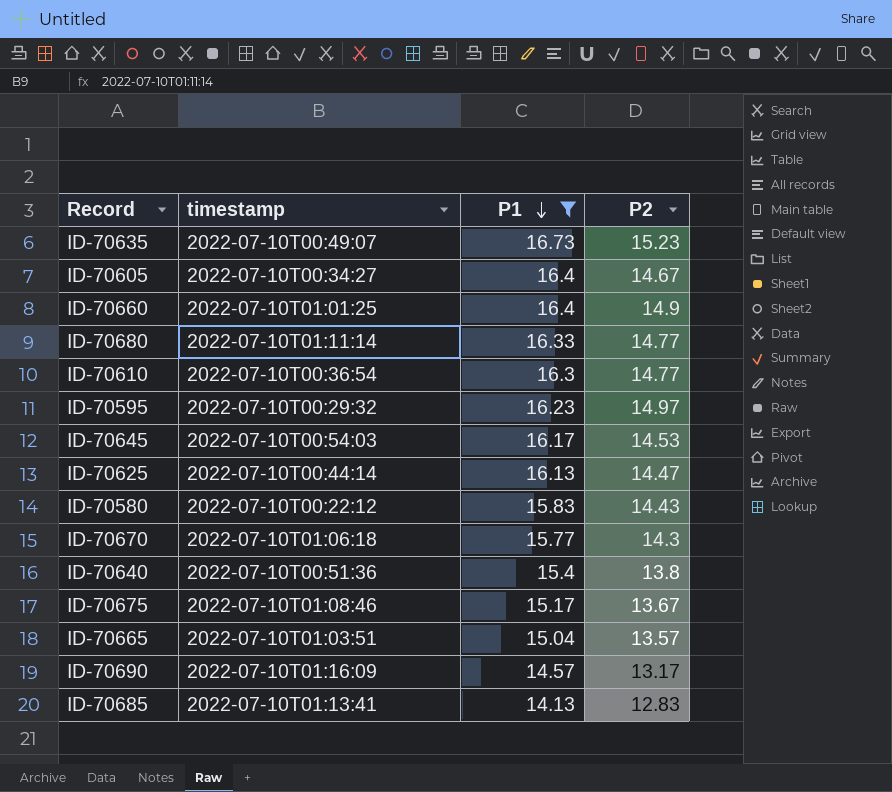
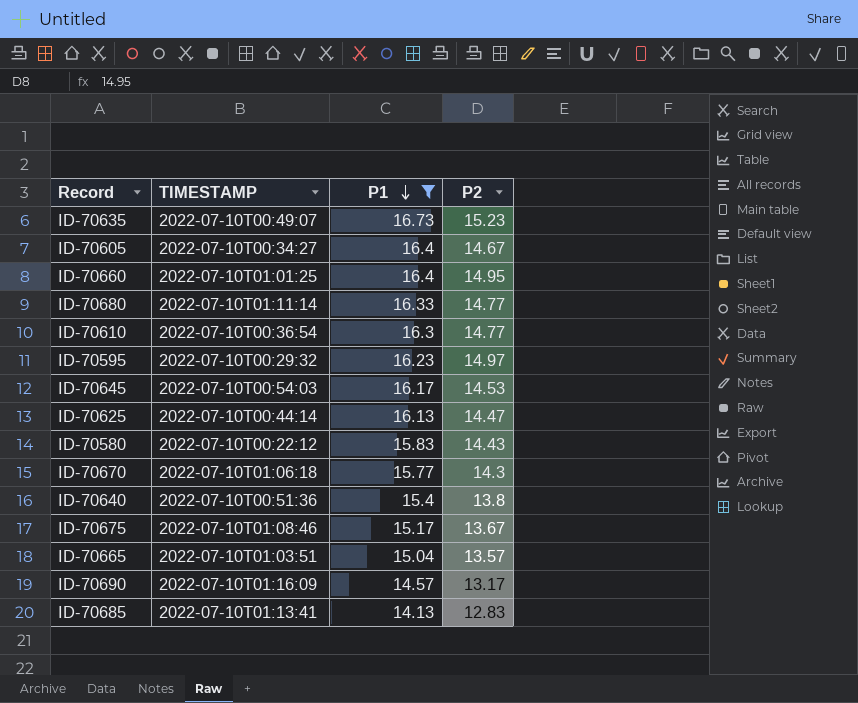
column name: timestamp -> TIMESTAMP
ID-70660 | P2: 14.9 -> 14.95

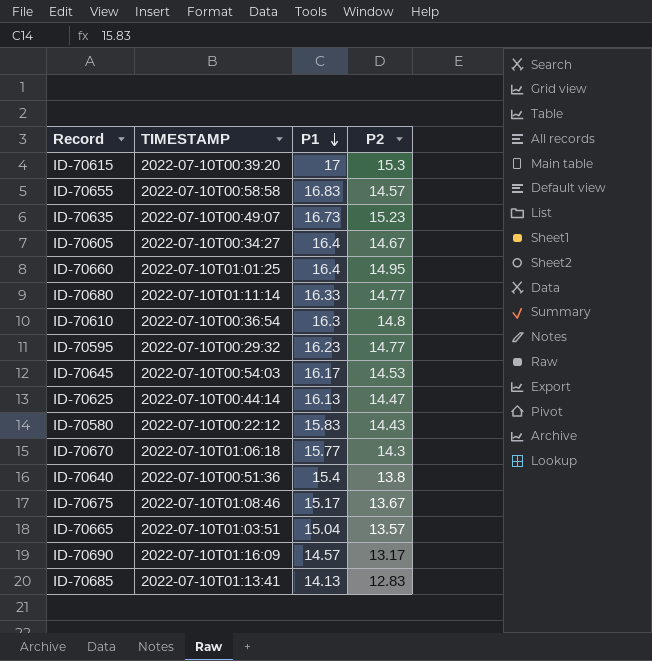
filter: P1 <= 16.73 -> none
ID-70610 | P2: 14.77 -> 14.8
ID-70595 | P2: 14.97 -> 14.77

